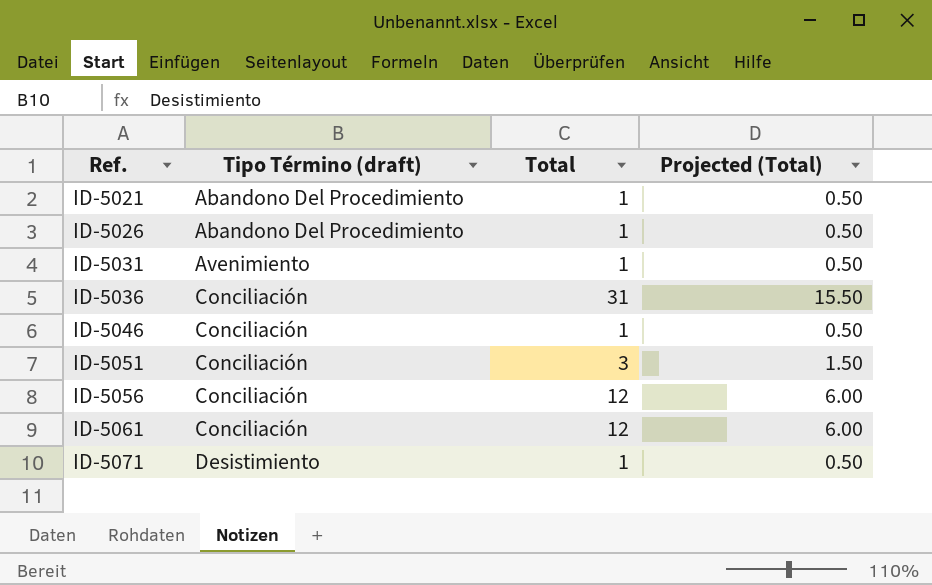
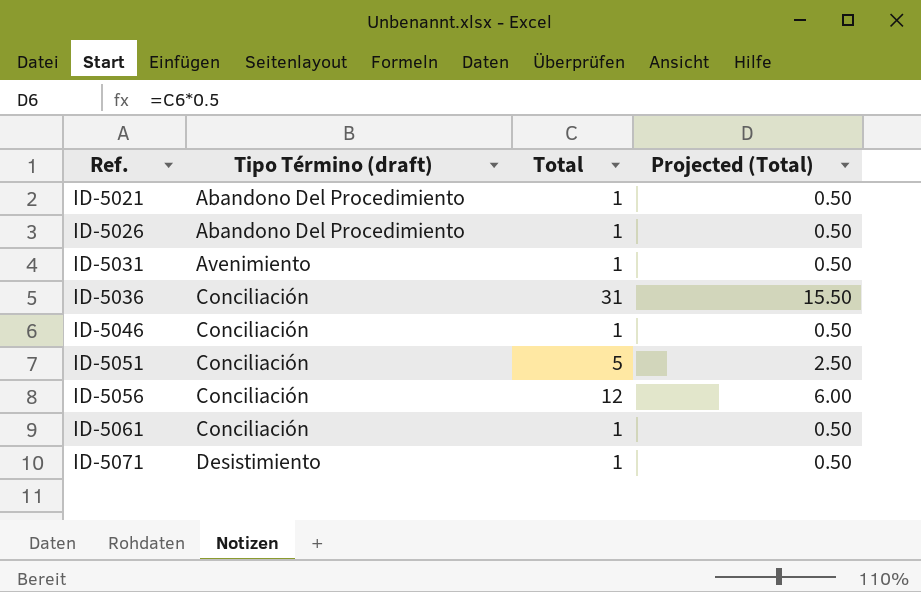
ID-5051 | Total: 3 -> 5
ID-5051 | Projected (Total): 1.50 -> 2.50
ID-5061 | Total: 12 -> 1
ID-5061 | Projected (Total): 6.00 -> 0.50

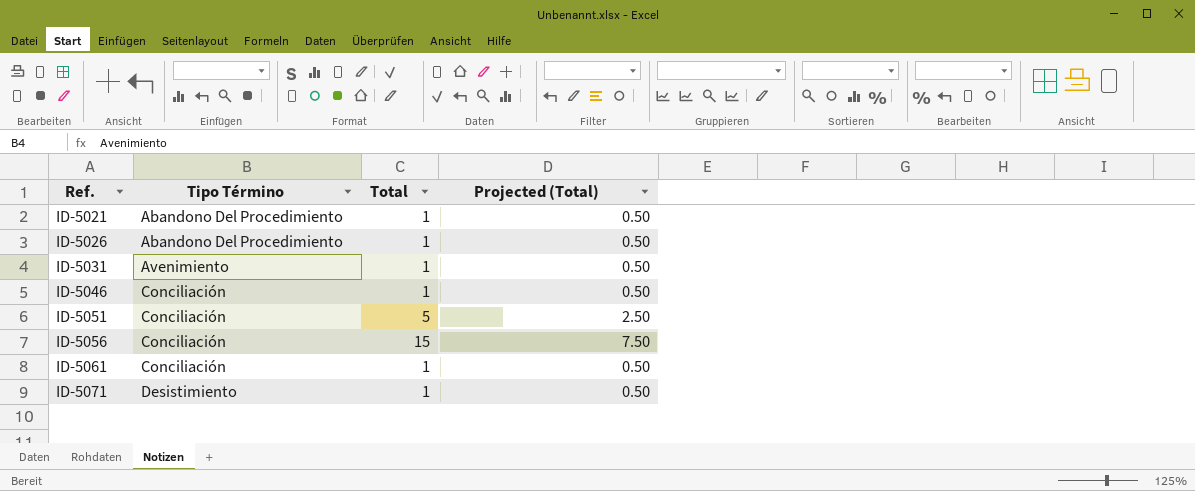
column name: Tipo Término (draft) -> Tipo Término
row ID-5036: Conciliación | 31 | 15.50 -> none
ID-5056 | Total: 12 -> 15
ID-5056 | Projected (Total): 6.00 -> 7.50

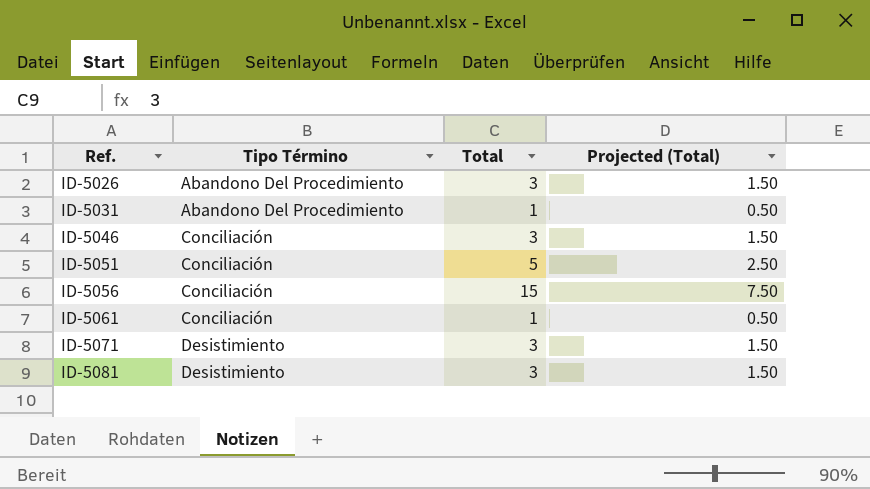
row ID-5021: Abandono Del Procedimiento | 1 | 0.50 -> none
ID-5026 | Total: 1 -> 3
ID-5026 | Projected (Total): 0.50 -> 1.50
ID-5031 | Tipo Término: Avenimiento -> Abandono Del Procedimiento
ID-5046 | Total: 1 -> 3
ID-5046 | Projected (Total): 0.50 -> 1.50
ID-5071 | Total: 1 -> 3
ID-5071 | Projected (Total): 0.50 -> 1.50
row ID-5081: none -> Desistimiento | 3 | 1.50

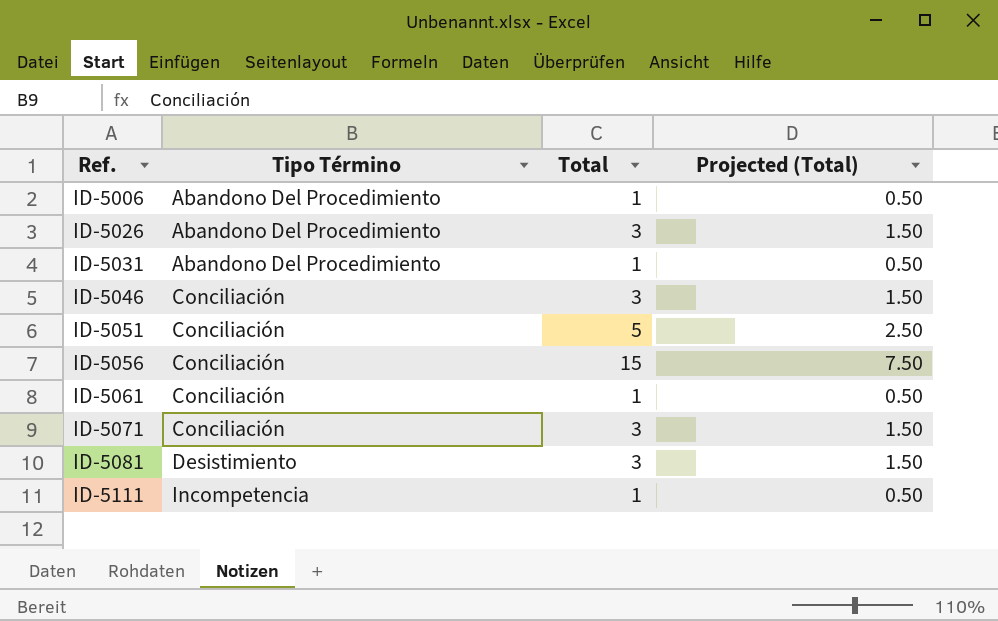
row ID-5006: none -> Abandono Del Procedimiento | 1 | 0.50
ID-5071 | Tipo Término: Desistimiento -> Conciliación
row ID-5111: none -> Incompetencia | 1 | 0.50

